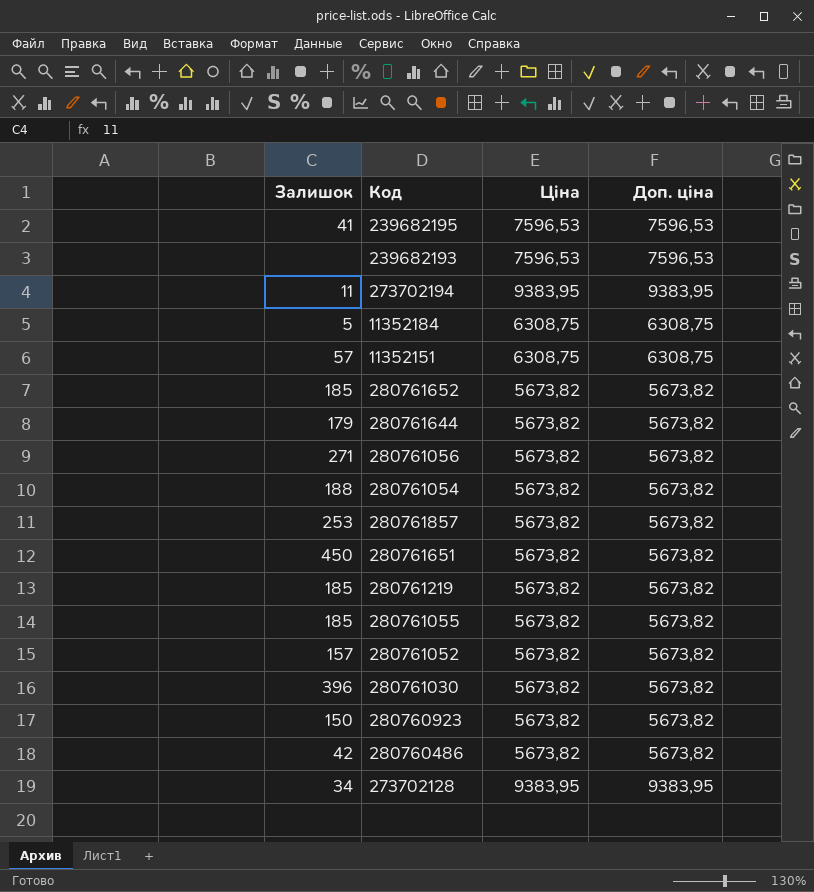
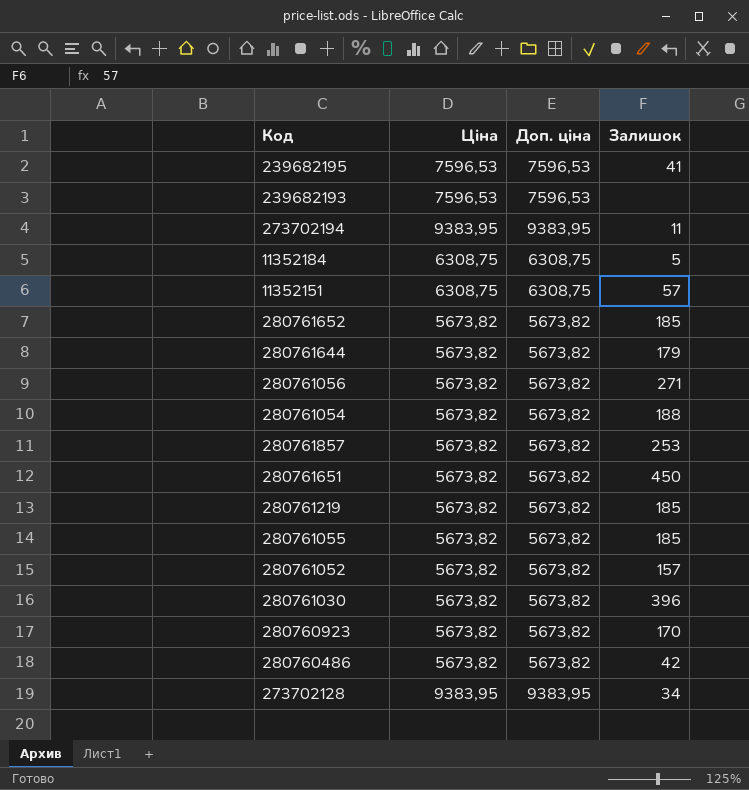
column Залишок | position: 1 -> 4
280760923 | Залишок: 150 -> 170

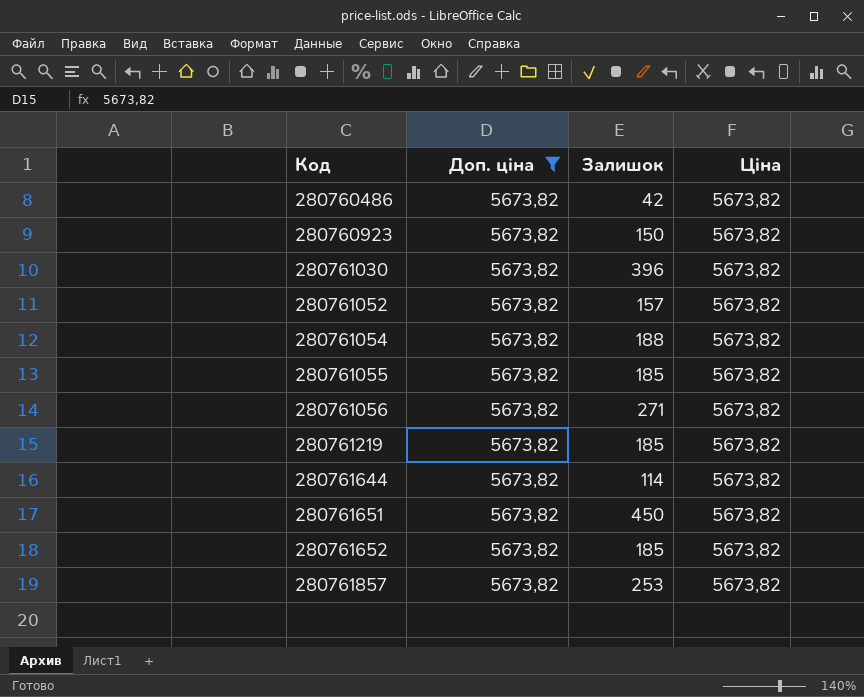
filter: none -> Доп. ціна = 5673,82
row order: none -> Код ascending
column Ціна | position: 2 -> 4
280760923 | Залишок: 170 -> 150
280761644 | Залишок: 179 -> 114

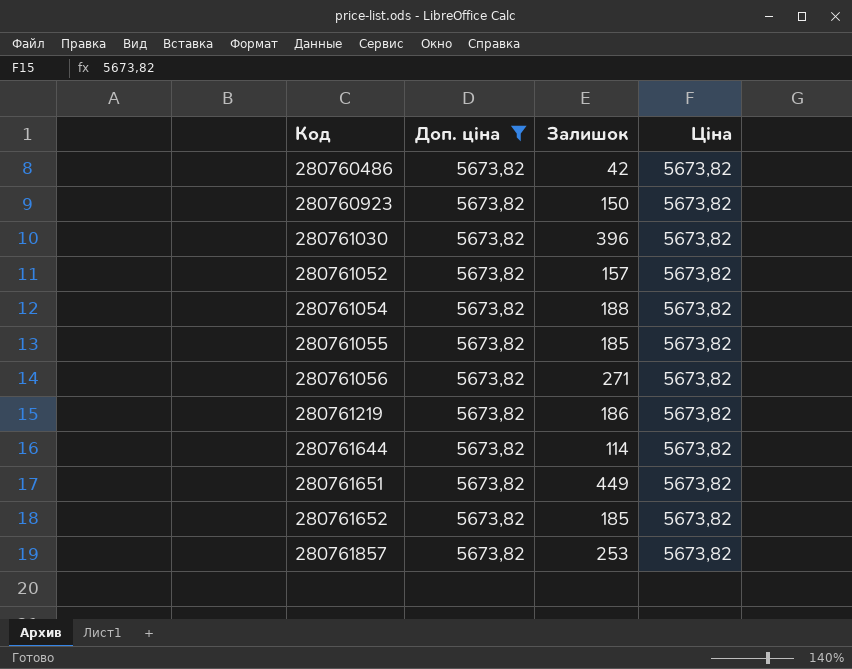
280761219 | Залишок: 185 -> 186
280761651 | Залишок: 450 -> 449

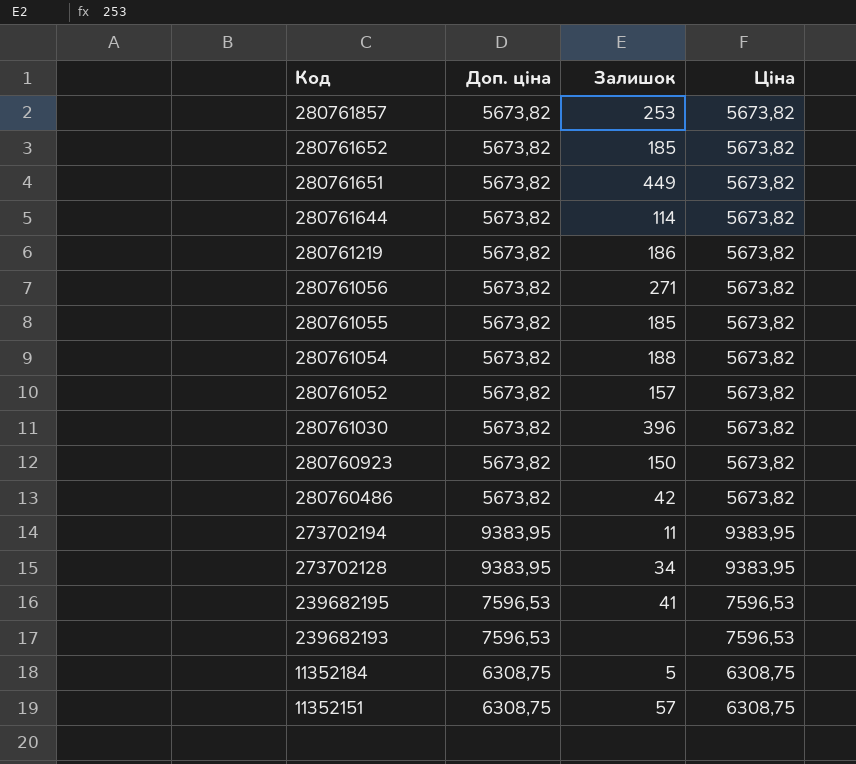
filter: Доп. ціна = 5673,82 -> none
row order: Код ascending -> Код descending

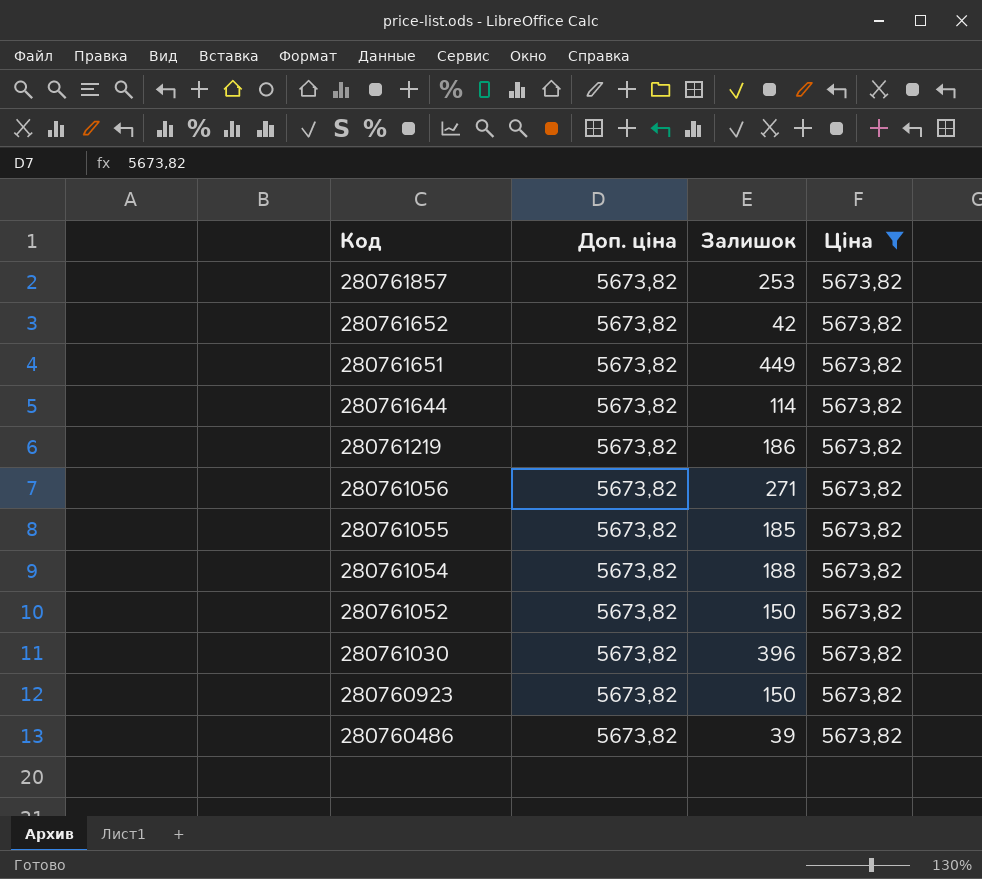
filter: none -> Ціна = 5673,82
280761652 | Залишок: 185 -> 42
280761052 | Залишок: 157 -> 150
280760486 | Залишок: 42 -> 39

